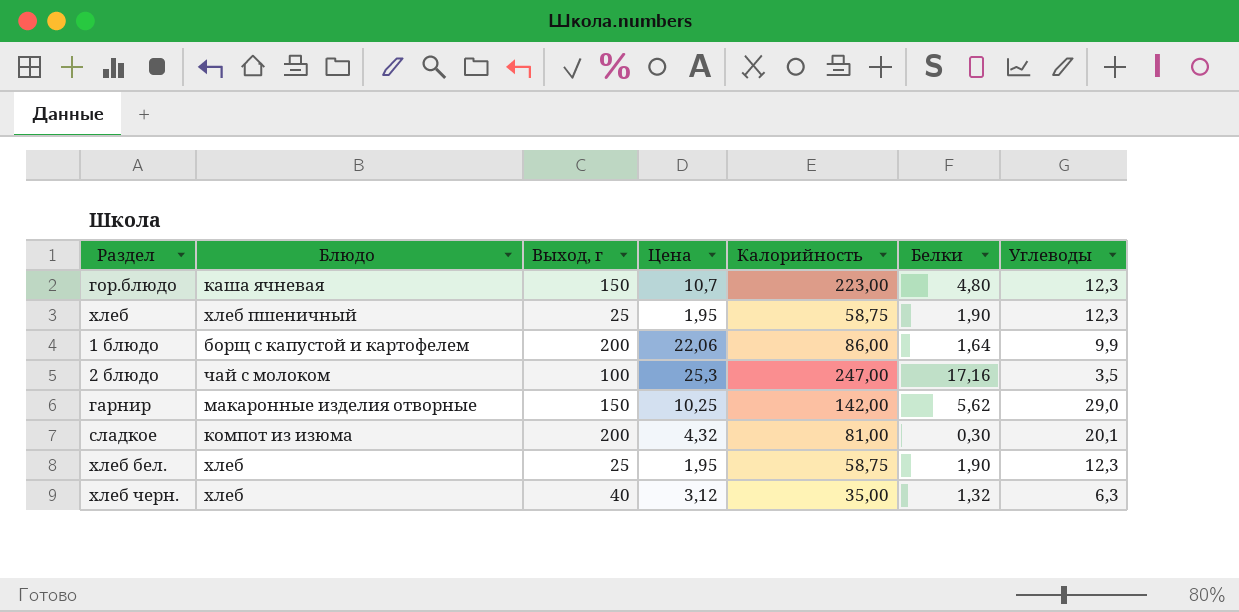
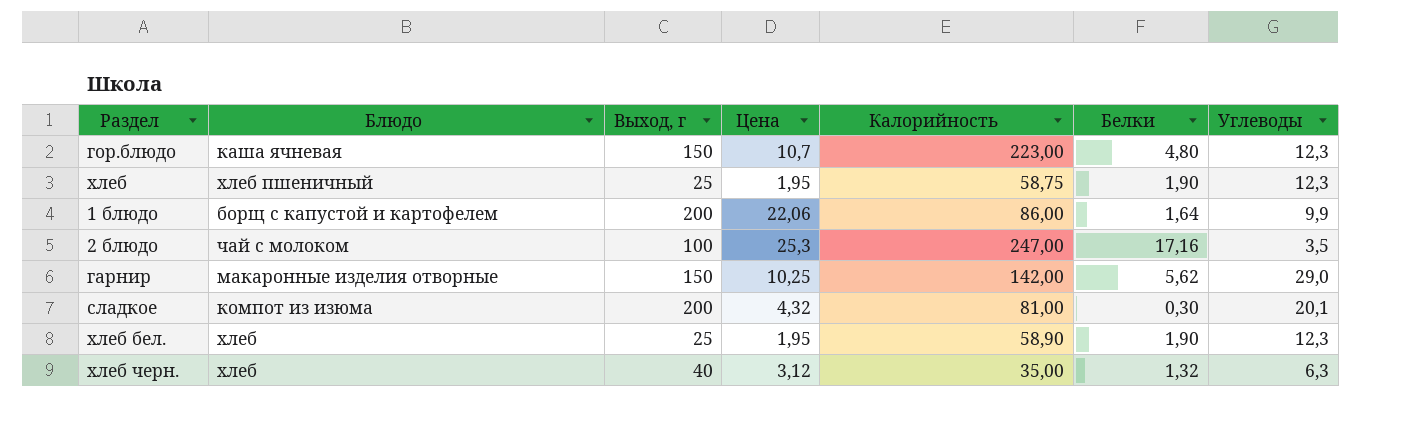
хлеб бел. | Калорийность: 58,75 -> 58,90

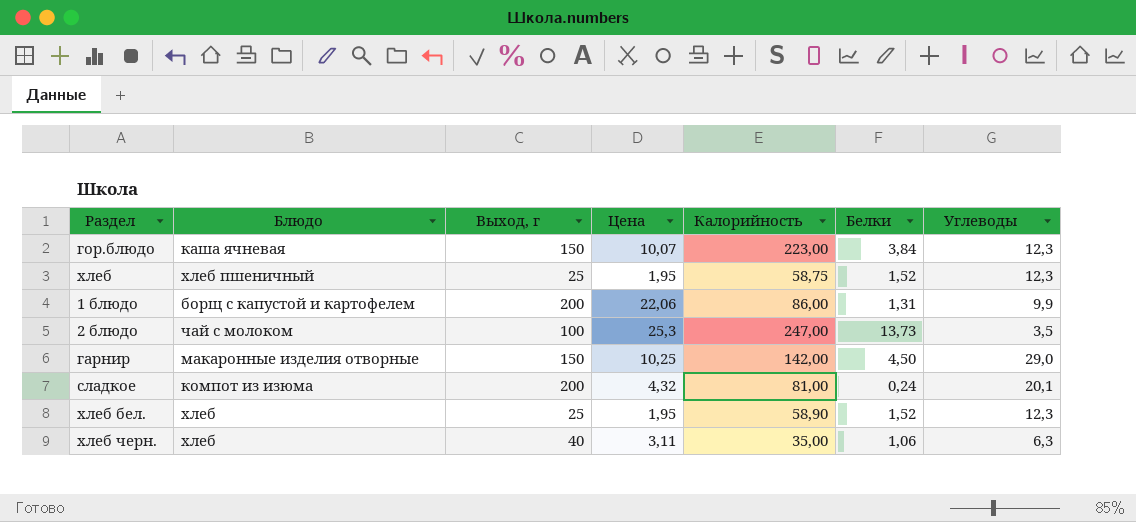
гор.блюдо | Цена: 10,7 -> 10,07
гор.блюдо | Белки: 4,80 -> 3,84
хлеб | Белки: 1,90 -> 1,52
1 блюдо | Белки: 1,64 -> 1,31
2 блюдо | Белки: 17,16 -> 13,73
гарнир | Белки: 5,62 -> 4,50
сладкое | Белки: 0,30 -> 0,24
хлеб бел. | Белки: 1,90 -> 1,52
хлеб черн. | Цена: 3,12 -> 3,11
хлеб черн. | Белки: 1,32 -> 1,06

